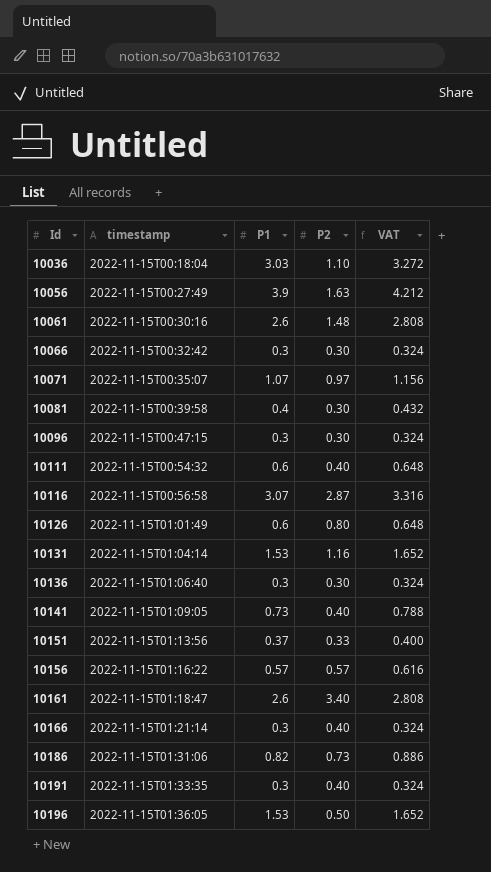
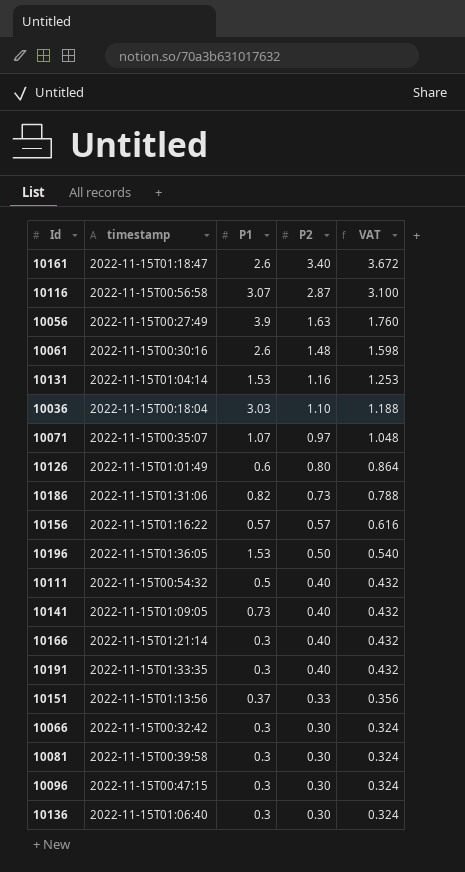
row order: Id ascending -> P2 descending
column VAT | formula: [P1] * 1.08 -> [P2] * 1.08
10111 | P1: 0.6 -> 0.5
10081 | P1: 0.4 -> 0.3

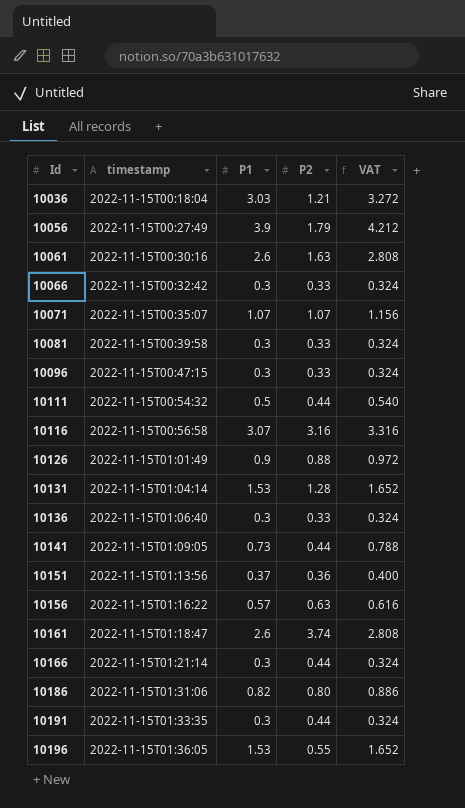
row order: P2 descending -> Id ascending
column VAT | formula: [P2] * 1.08 -> [P1] * 1.08
10036 | P2: 1.10 -> 1.21
10056 | P2: 1.63 -> 1.79
10061 | P2: 1.48 -> 1.63
10066 | P2: 0.30 -> 0.33
10071 | P2: 0.97 -> 1.07
10081 | P2: 0.30 -> 0.33
10096 | P2: 0.30 -> 0.33
10111 | P2: 0.40 -> 0.44
10116 | P2: 2.87 -> 3.16
10126 | P1: 0.6 -> 0.9
10126 | P2: 0.80 -> 0.88
10131 | P2: 1.16 -> 1.28
10136 | P2: 0.30 -> 0.33
10141 | P2: 0.40 -> 0.44
10151 | P2: 0.33 -> 0.36
10156 | P2: 0.57 -> 0.63
10161 | P2: 3.40 -> 3.74
10166 | P2: 0.40 -> 0.44
10186 | P2: 0.73 -> 0.80
10191 | P2: 0.40 -> 0.44
10196 | P2: 0.50 -> 0.55

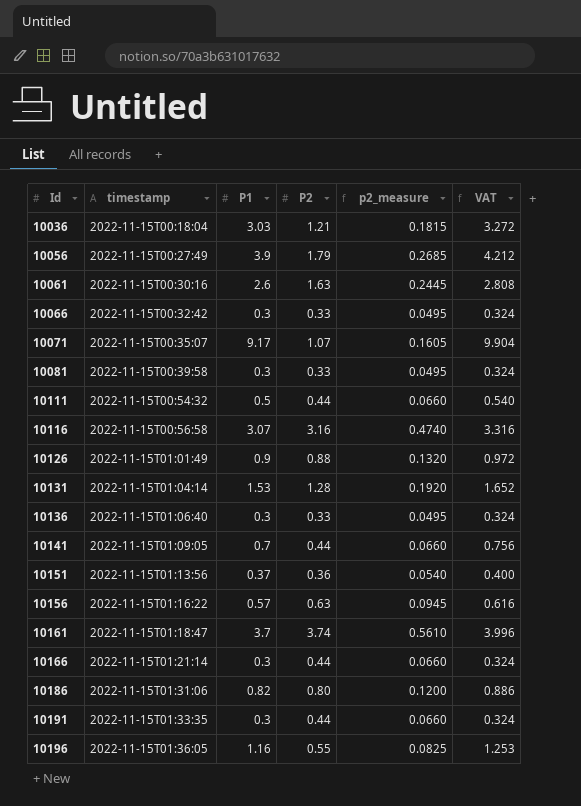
column p2_measure | formula: none -> [P2] * 0.15
row 10096: 2022-11-15T00:47:15 | 0.3 | 0.33 | 0.324 -> none
10071 | P1: 1.07 -> 9.17
10071 | VAT: 1.156 -> 9.904
10141 | P1: 0.73 -> 0.7
10141 | VAT: 0.788 -> 0.756
10161 | P1: 2.6 -> 3.7
10161 | VAT: 2.808 -> 3.996
10196 | P1: 1.53 -> 1.16
10196 | VAT: 1.652 -> 1.253

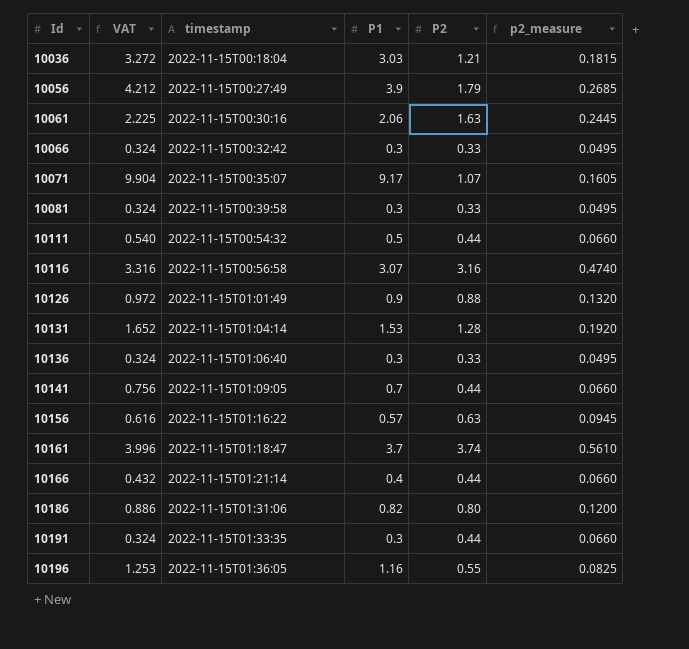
column VAT | position: 6 -> 2
row 10151: 2022-11-15T01:13:56 | 0.37 | 0.36 | 0.0540 | 0.400 -> none
10061 | VAT: 2.808 -> 2.225
10061 | P1: 2.6 -> 2.06
10166 | VAT: 0.324 -> 0.432
10166 | P1: 0.3 -> 0.4

